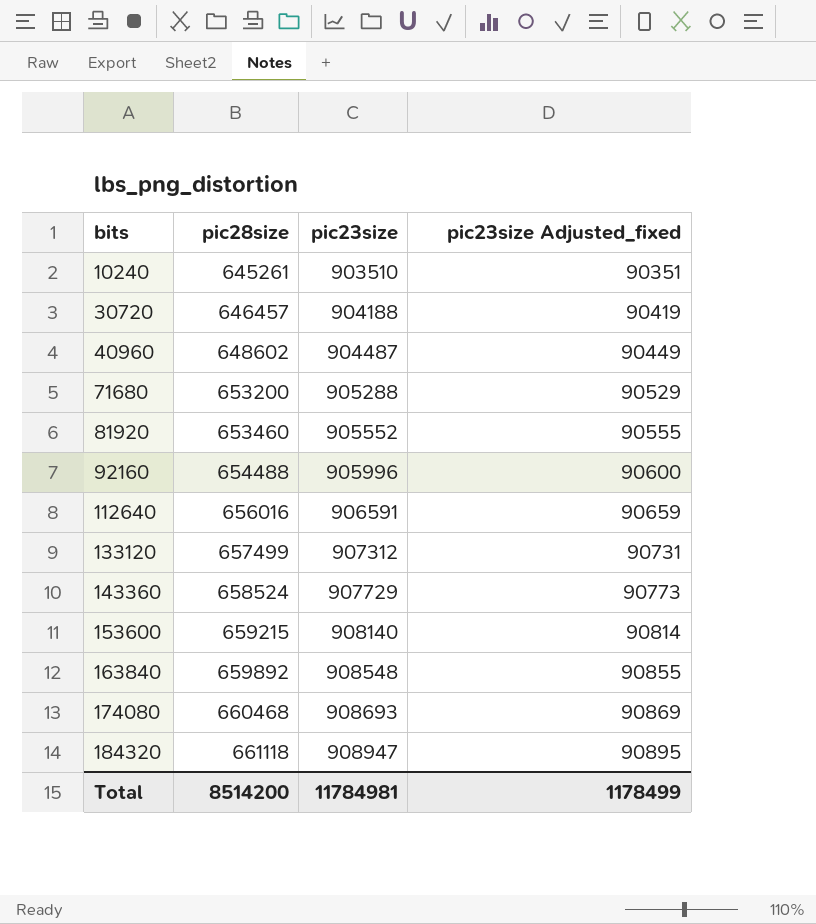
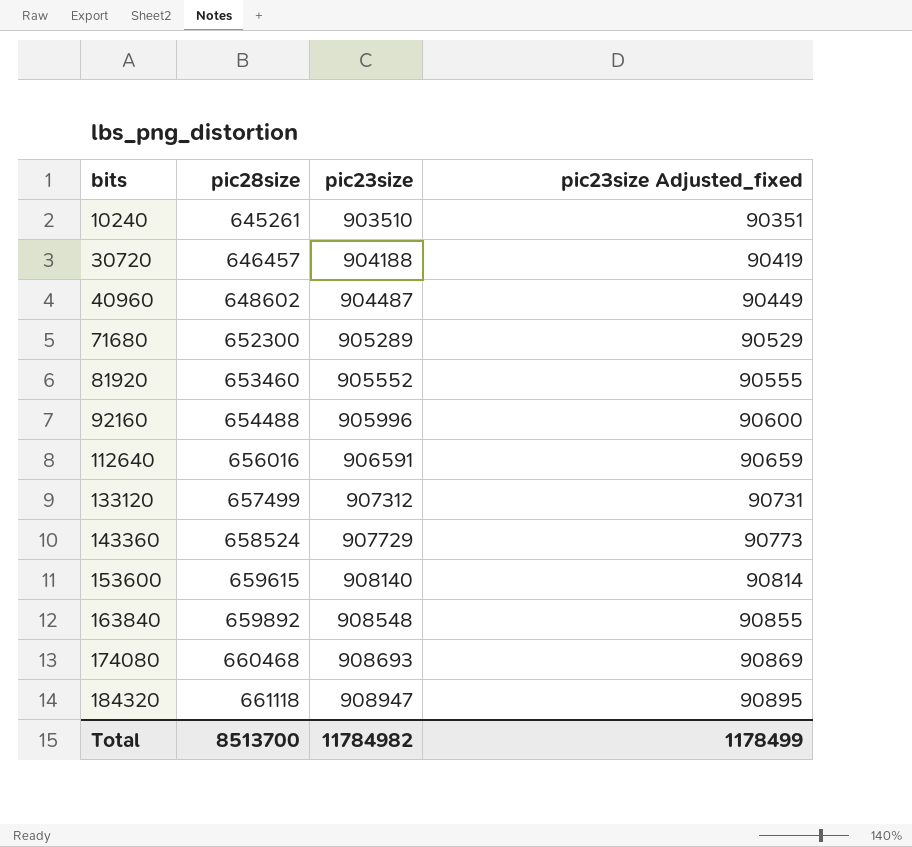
71680 | pic28size: 653200 -> 652300
71680 | pic23size: 905288 -> 905289
153600 | pic28size: 659215 -> 659615
Total | pic28size: 8514200 -> 8513700
Total | pic23size: 11784981 -> 11784982

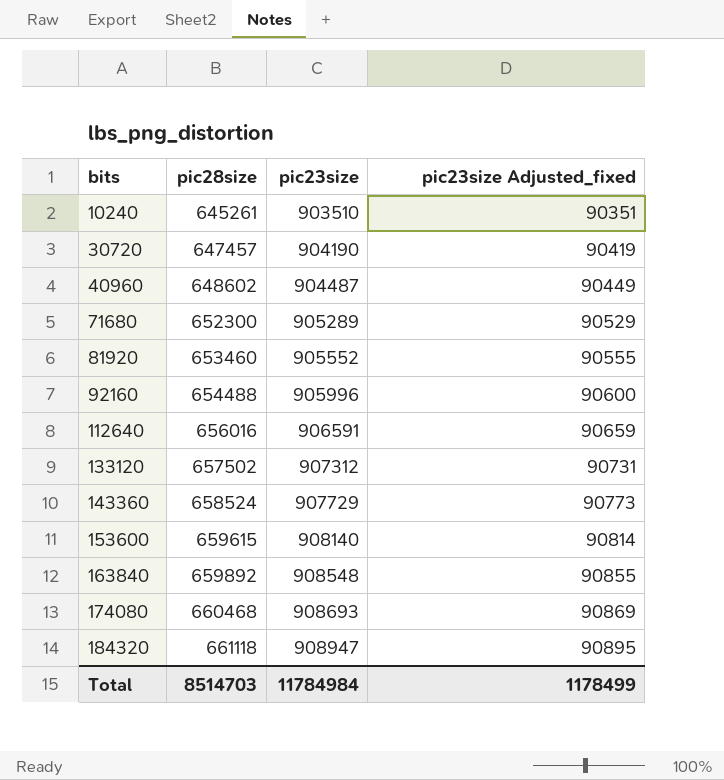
30720 | pic28size: 646457 -> 647457
30720 | pic23size: 904188 -> 904190
133120 | pic28size: 657499 -> 657502
Total | pic28size: 8513700 -> 8514703
Total | pic23size: 11784982 -> 11784984

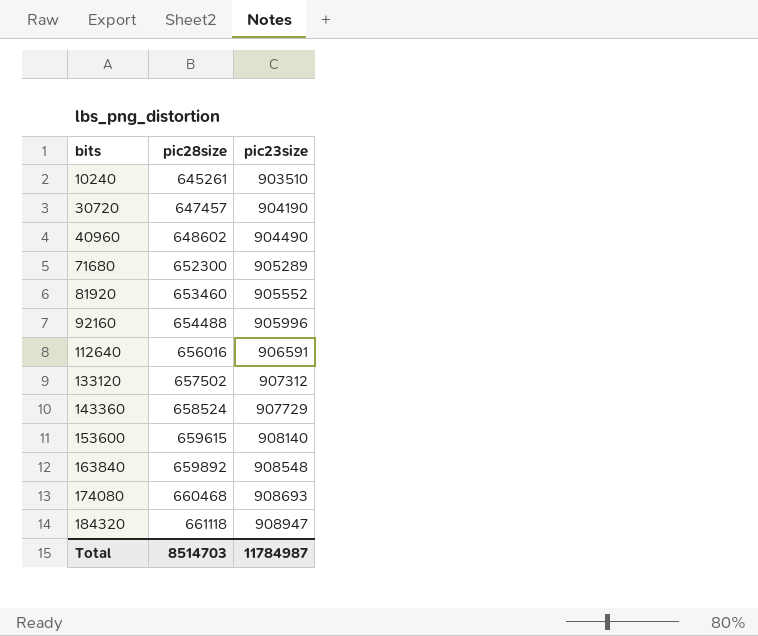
column pic23size Adjusted_fixed | formula: [pic23size] * 0.1 -> none
40960 | pic23size: 904487 -> 904490
Total | pic23size: 11784984 -> 11784987

